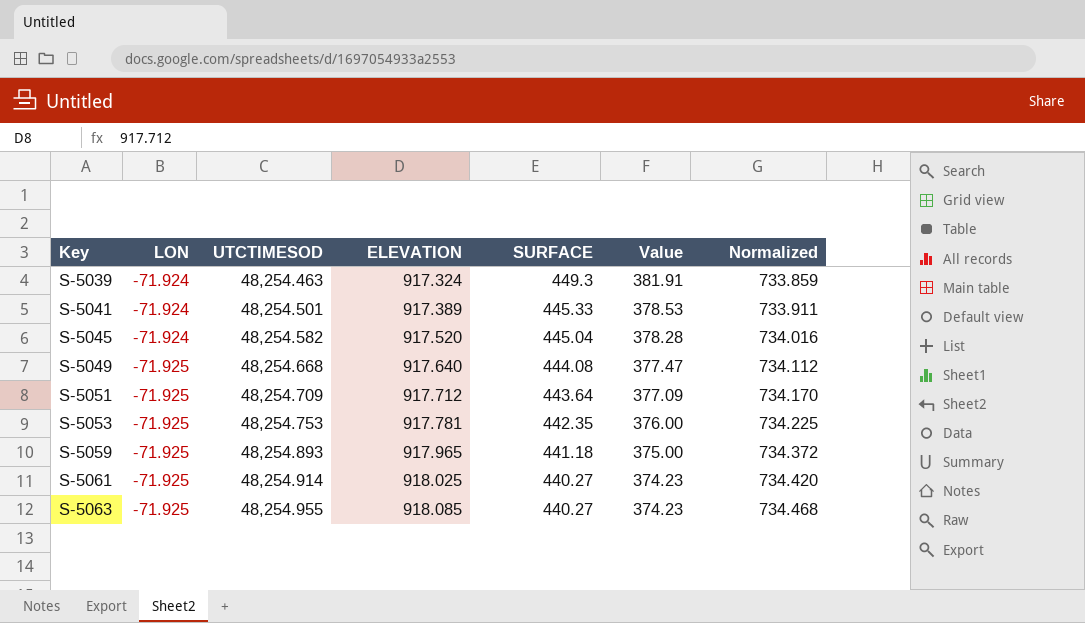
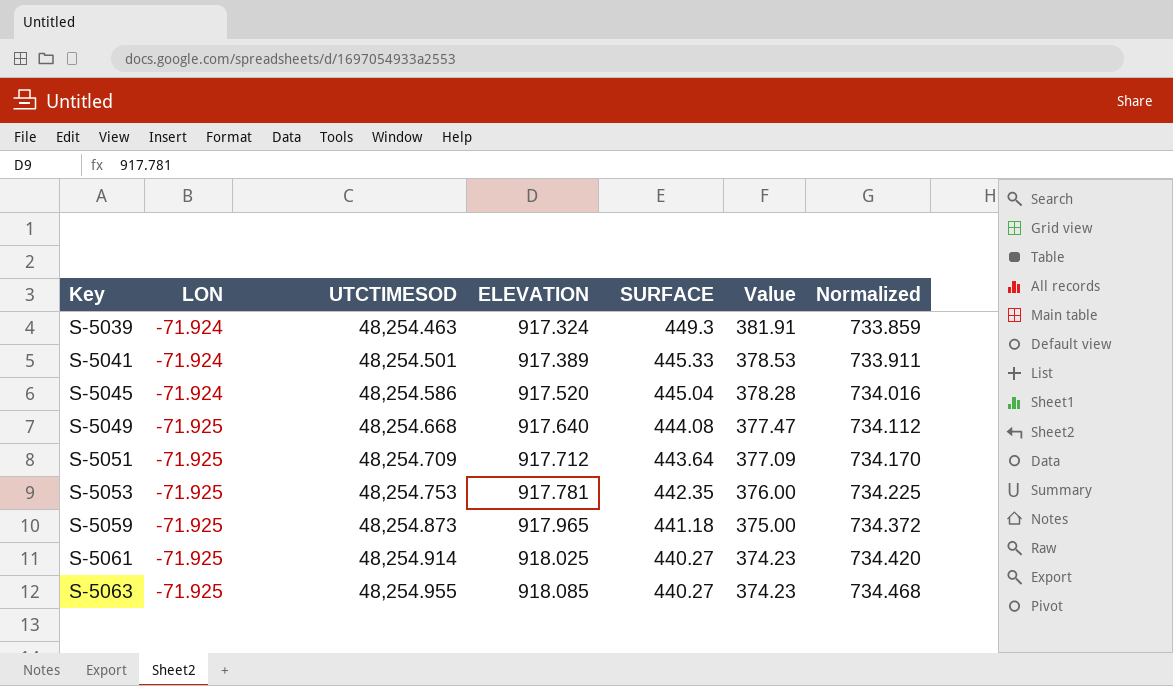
S-5045 | UTCTIMESOD: 48,254.582 -> 48,254.586
S-5059 | UTCTIMESOD: 48,254.893 -> 48,254.873

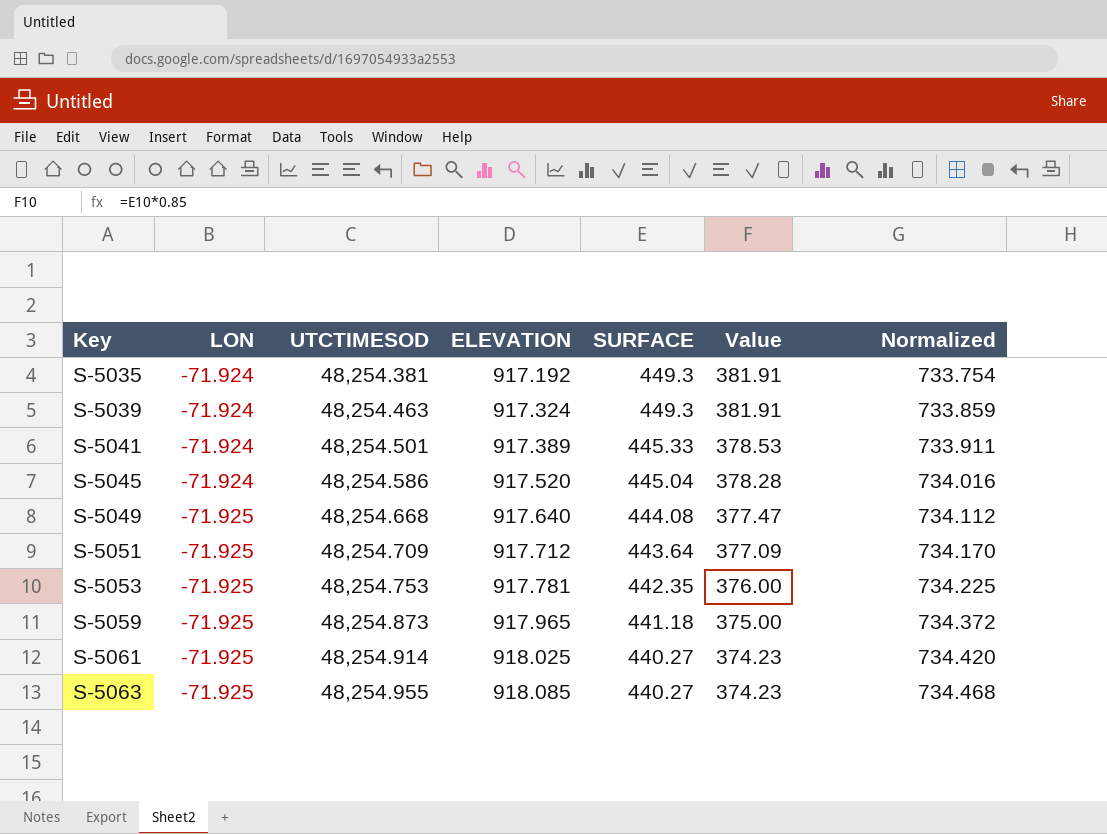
row S-5035: none -> -71.924 | 48,254.381 | 917.192 | 449.3 | 381.91 | 733.754

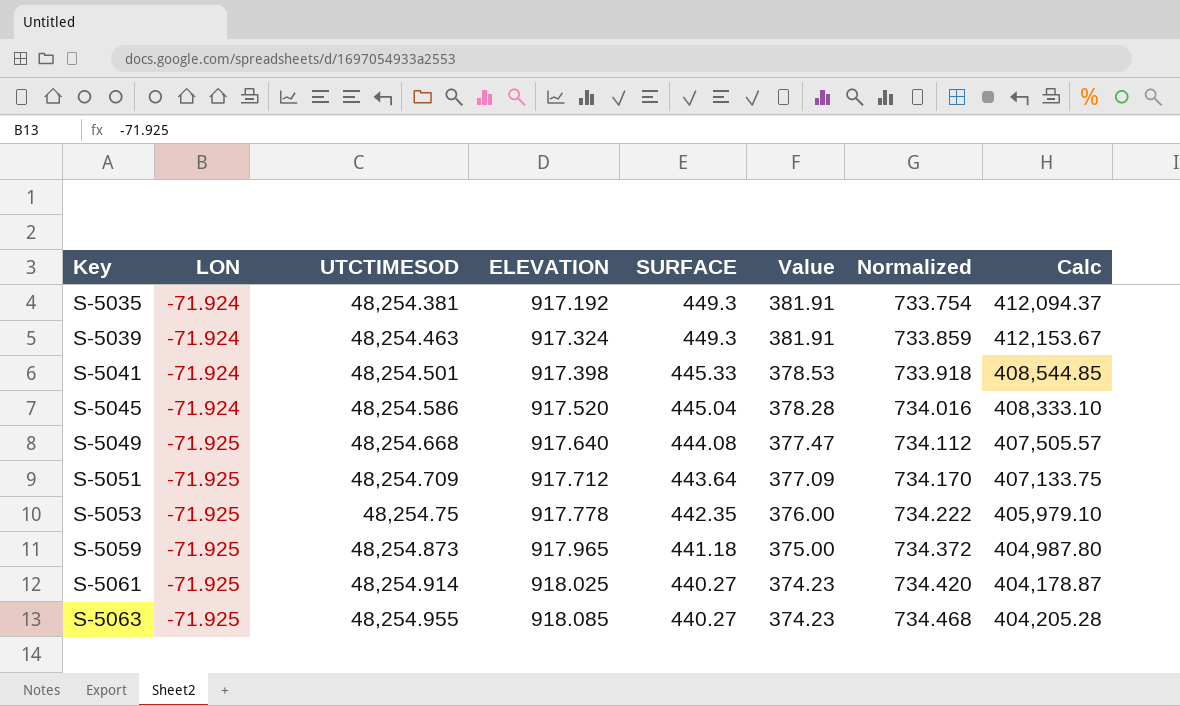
column Calc | formula: none -> [ELEVATION] * [SURFACE]
S-5041 | ELEVATION: 917.389 -> 917.398
S-5041 | Normalized: 733.911 -> 733.918
S-5053 | UTCTIMESOD: 48,254.753 -> 48,254.75
S-5053 | ELEVATION: 917.781 -> 917.778
S-5053 | Normalized: 734.225 -> 734.222

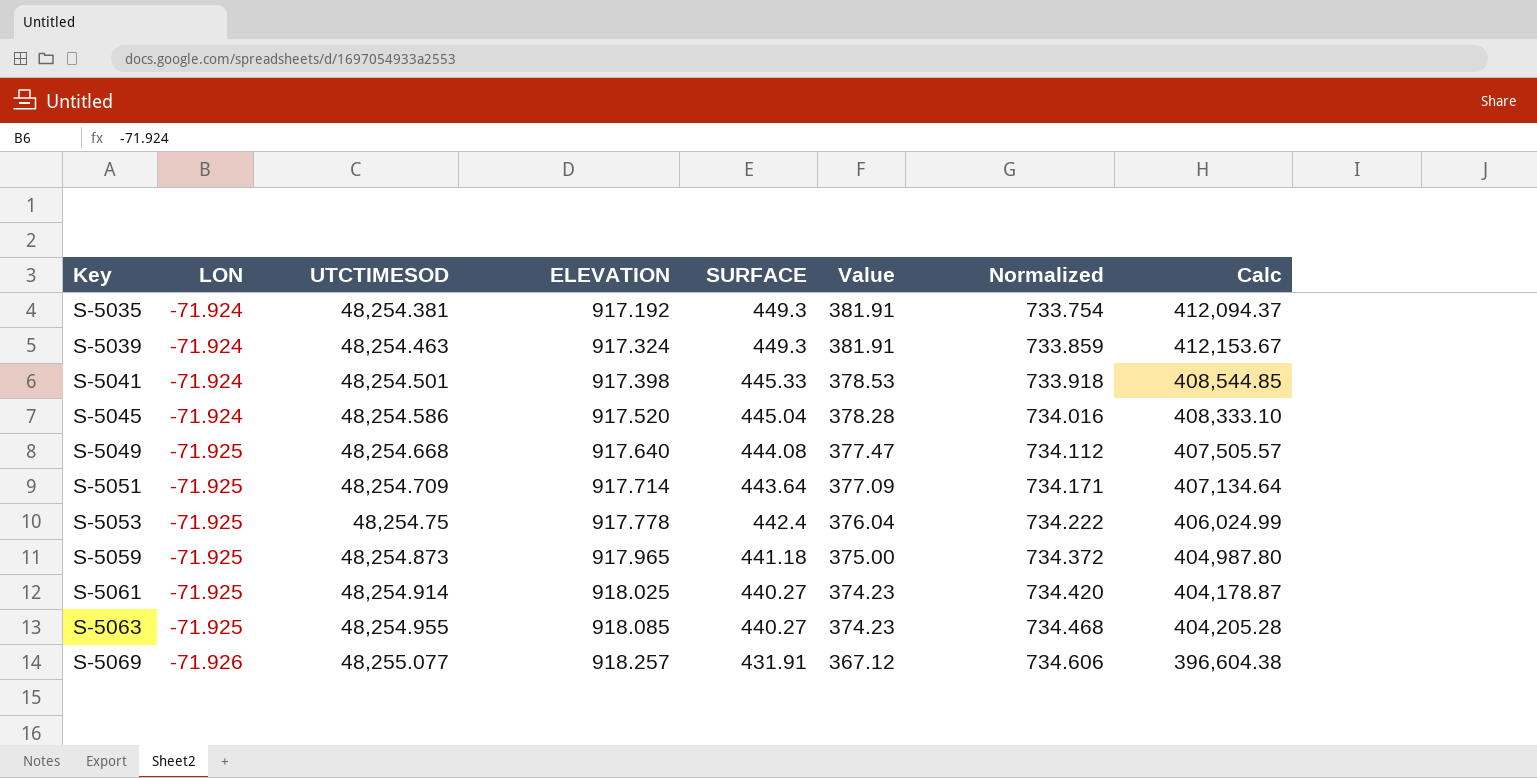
S-5051 | ELEVATION: 917.712 -> 917.714
S-5051 | Normalized: 734.170 -> 734.171
S-5051 | Calc: 407,133.75 -> 407,134.64
S-5053 | SURFACE: 442.35 -> 442.4
S-5053 | Value: 376.00 -> 376.04
S-5053 | Calc: 405,979.10 -> 406,024.99
row S-5069: none -> -71.926 | 48,255.077 | 918.257 | 431.91 | 367.12 | 734.606 | 396,604.38

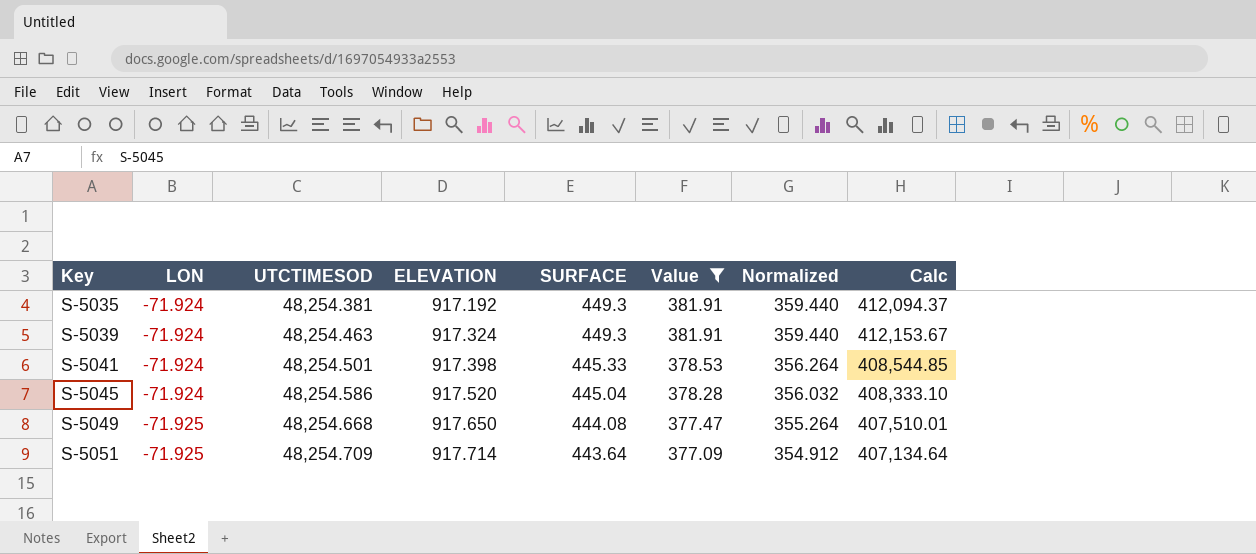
filter: none -> Value >= 377.09
column Normalized | formula: [ELEVATION] * 0.8 -> [SURFACE] * 0.8
S-5049 | ELEVATION: 917.640 -> 917.650
S-5049 | Calc: 407,505.57 -> 407,510.01

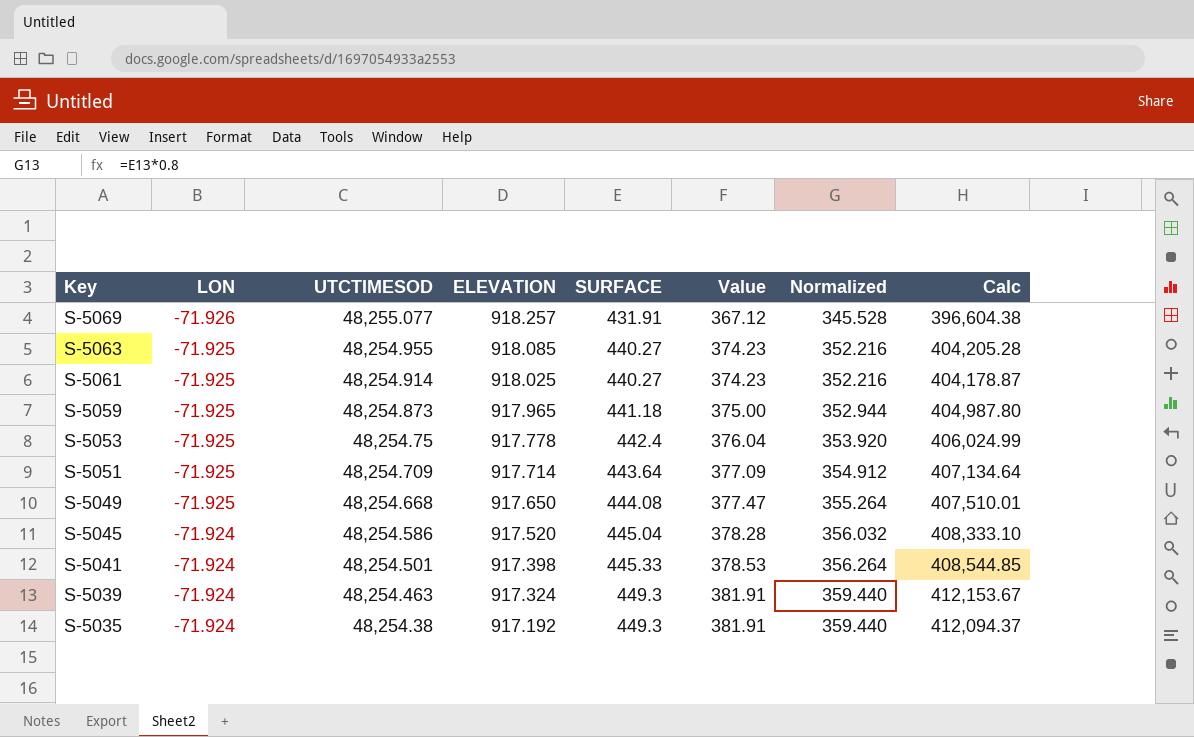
filter: Value >= 377.09 -> none
row order: Key ascending -> Key descending
S-5035 | UTCTIMESOD: 48,254.381 -> 48,254.38

